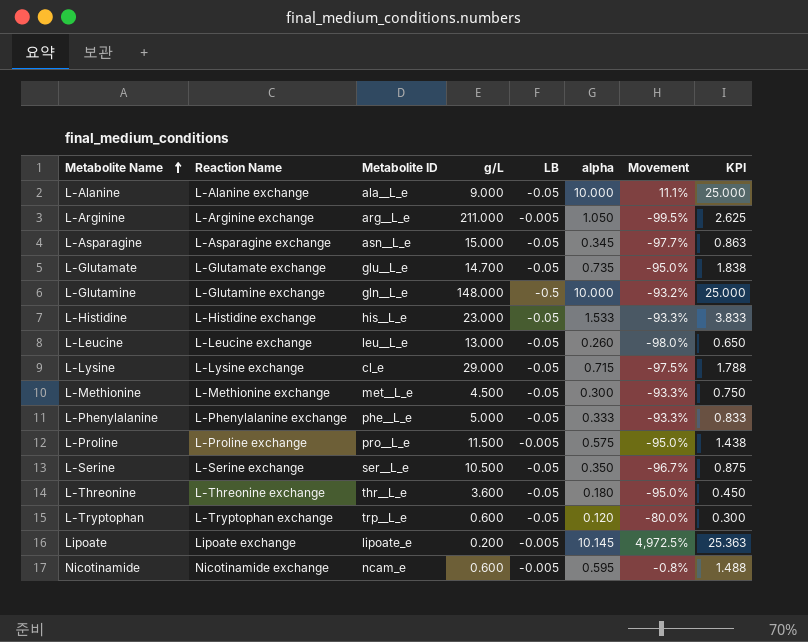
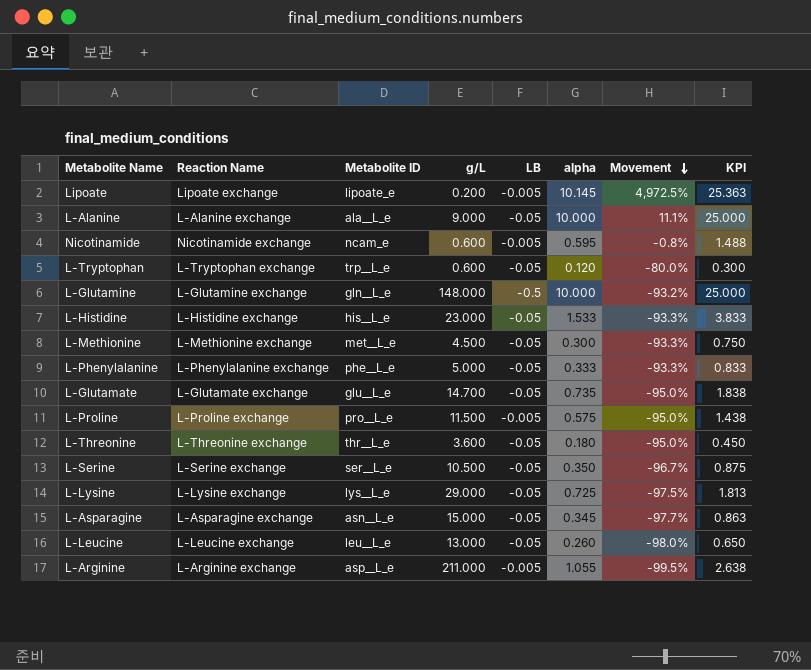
row order: Metabolite Name ascending -> Movement descending
L-Lysine | Metabolite ID: cl_e -> lys__L_e
L-Lysine | alpha: 0.715 -> 0.725
L-Lysine | KPI: 1.788 -> 1.813
L-Arginine | Metabolite ID: arg__L_e -> asp__L_e
L-Arginine | alpha: 1.050 -> 1.055
L-Arginine | KPI: 2.625 -> 2.638

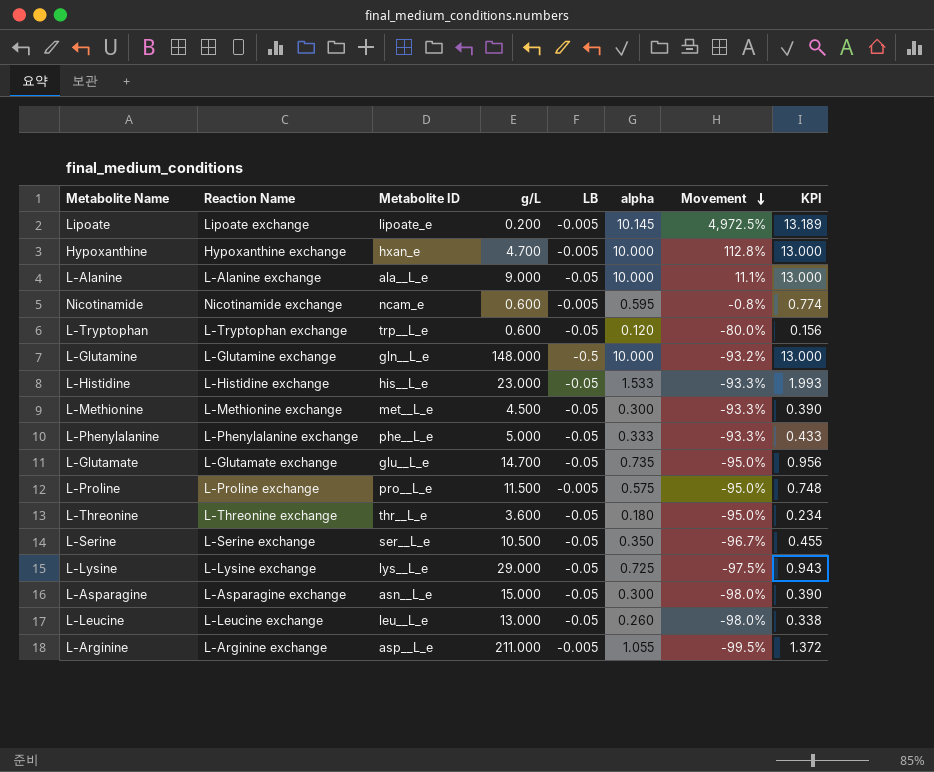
column KPI | formula: [alpha] * 2.5 -> [alpha] * 1.3
row Hypoxanthine: none -> Hypoxanthine exchange | hxan_e | 4.700 | -0.005 | 10.000 | 112.8% | 13.000
L-Asparagine | alpha: 0.345 -> 0.300
L-Asparagine | Movement: -97.7% -> -98.0%

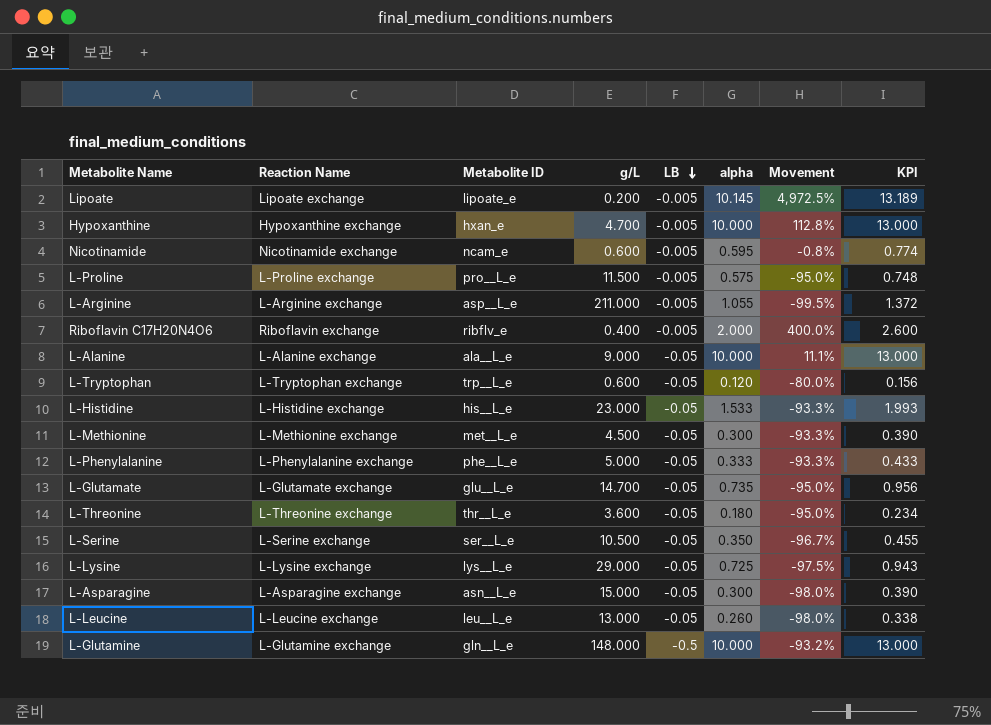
row order: Movement descending -> LB descending
row Riboflavin C17H20N4O6: none -> Riboflavin exchange | ribflv_e | 0.400 | -0.005 | 2.000 | 400.0% | 2.600

